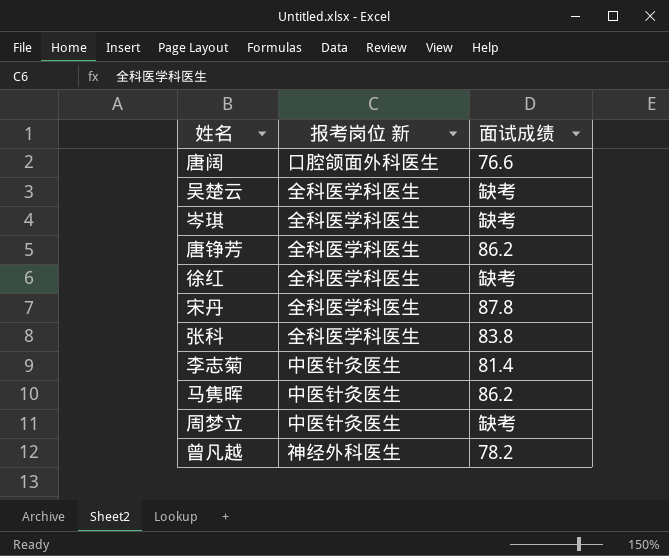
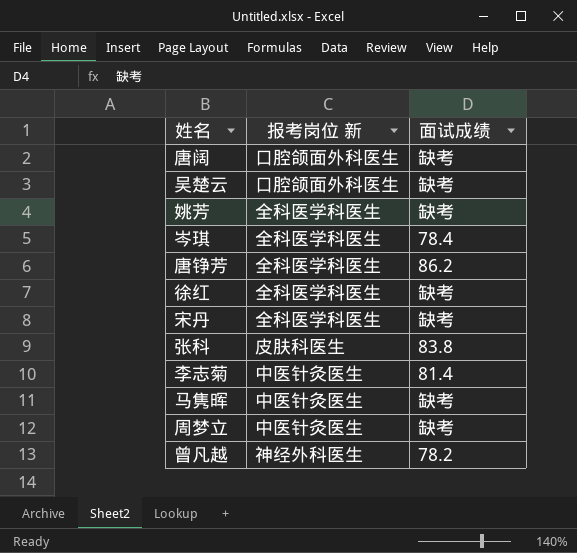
唐阔 | 面试成绩: 76.6 -> 缺考
吴楚云 | 报考岗位 新: 全科医学科医生 -> 口腔颌面外科医生
row 姚芳: none -> 全科医学科医生 | 缺考
岑琪 | 面试成绩: 缺考 -> 78.4
宋丹 | 面试成绩: 87.8 -> 缺考
张科 | 报考岗位 新: 全科医学科医生 -> 皮肤科医生
马隽晖 | 面试成绩: 86.2 -> 缺考

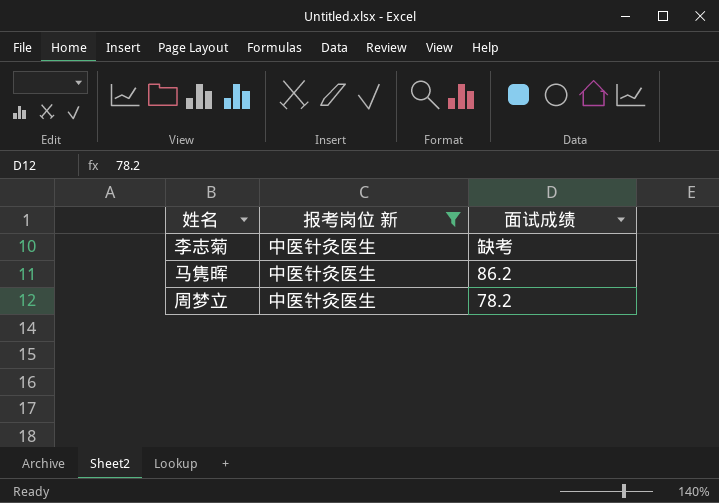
filter: none -> 报考岗位 新 = 中医针灸医生
李志菊 | 面试成绩: 81.4 -> 缺考
马隽晖 | 面试成绩: 缺考 -> 86.2
周梦立 | 面试成绩: 缺考 -> 78.2

